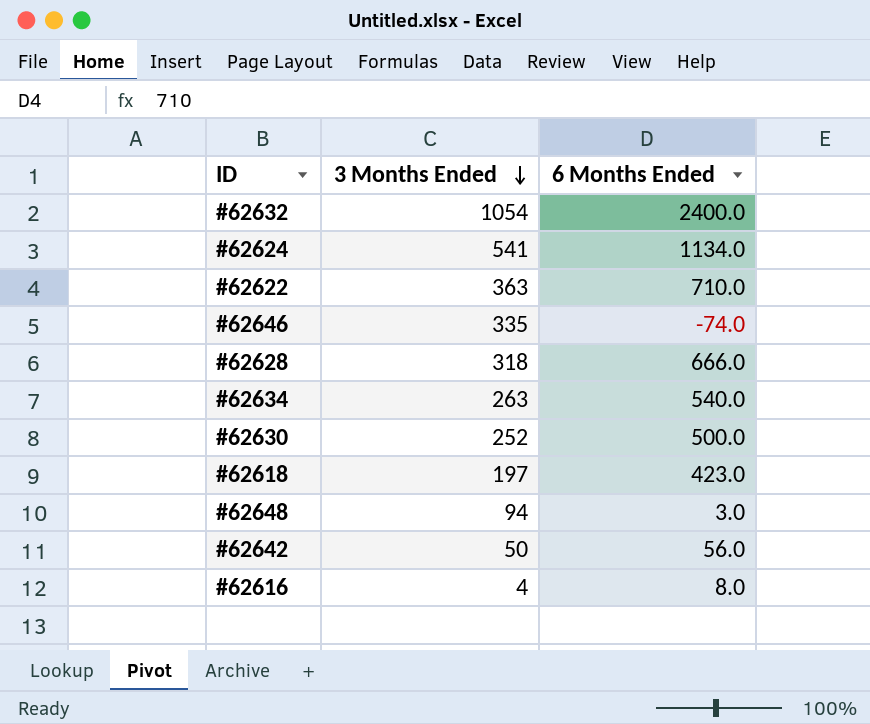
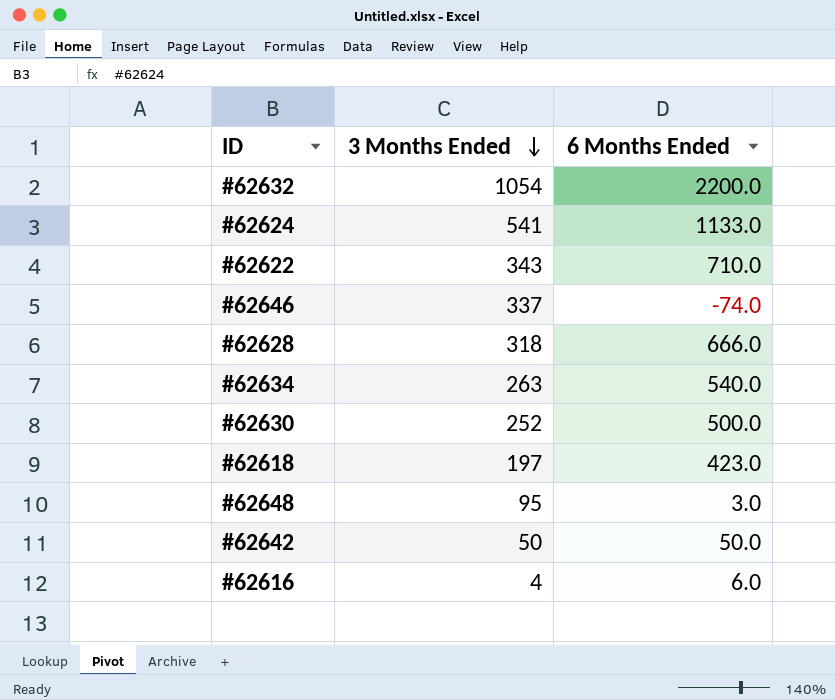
#62632 | 6 Months Ended: 2400.0 -> 2200.0
#62624 | 6 Months Ended: 1134.0 -> 1133.0
#62622 | 3 Months Ended: 363 -> 343
#62646 | 3 Months Ended: 335 -> 337
#62648 | 3 Months Ended: 94 -> 95
#62642 | 6 Months Ended: 56.0 -> 50.0
#62616 | 6 Months Ended: 8.0 -> 6.0

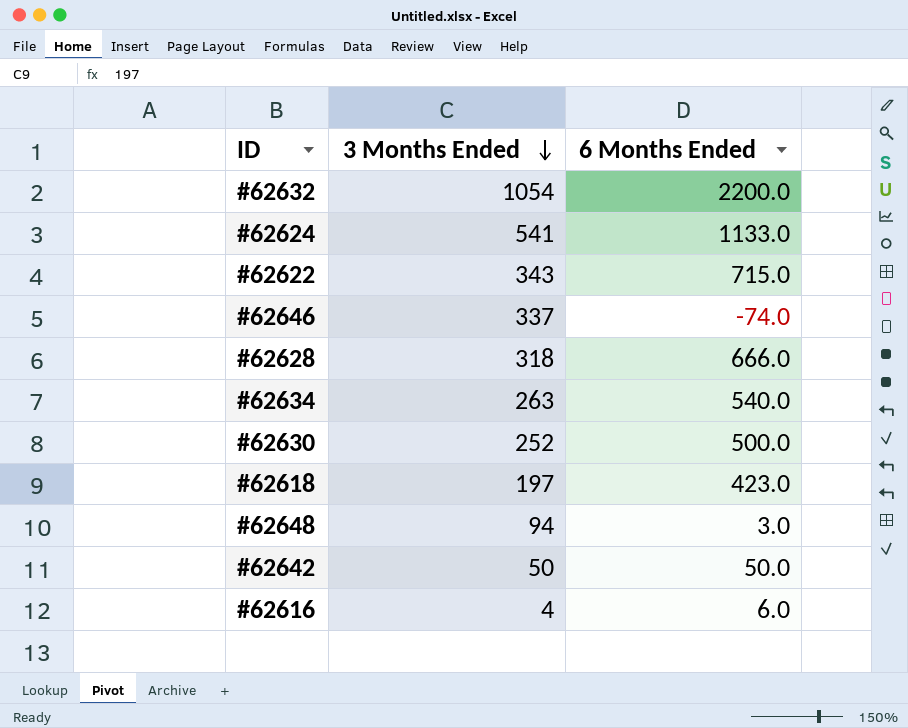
#62622 | 6 Months Ended: 710.0 -> 715.0
#62648 | 3 Months Ended: 95 -> 94

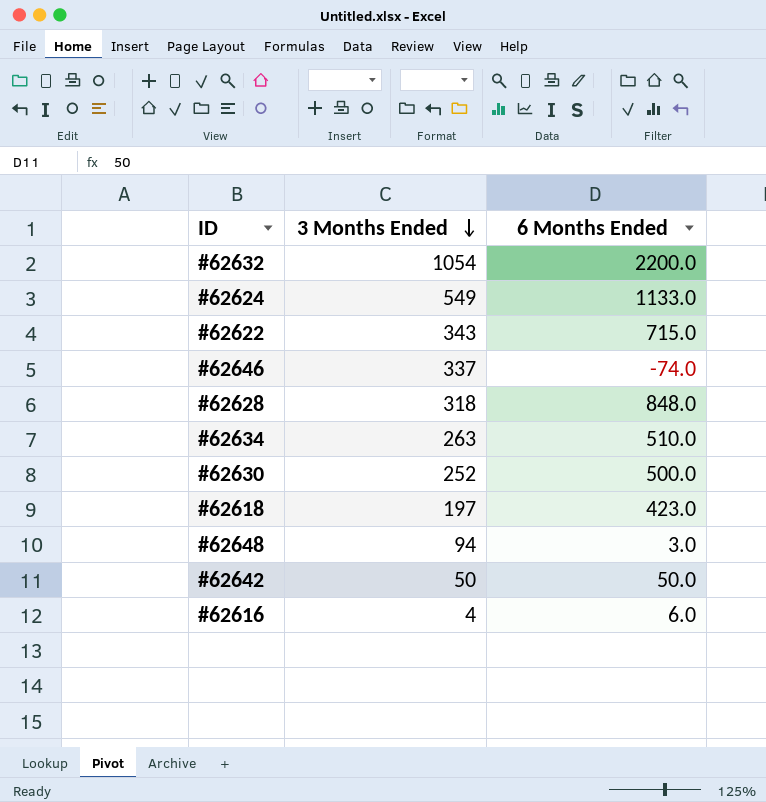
#62624 | 3 Months Ended: 541 -> 549
#62628 | 6 Months Ended: 666.0 -> 848.0
#62634 | 6 Months Ended: 540.0 -> 510.0

